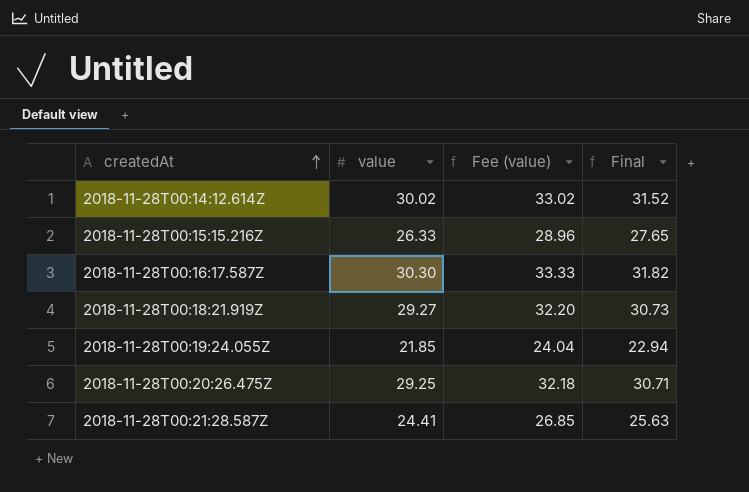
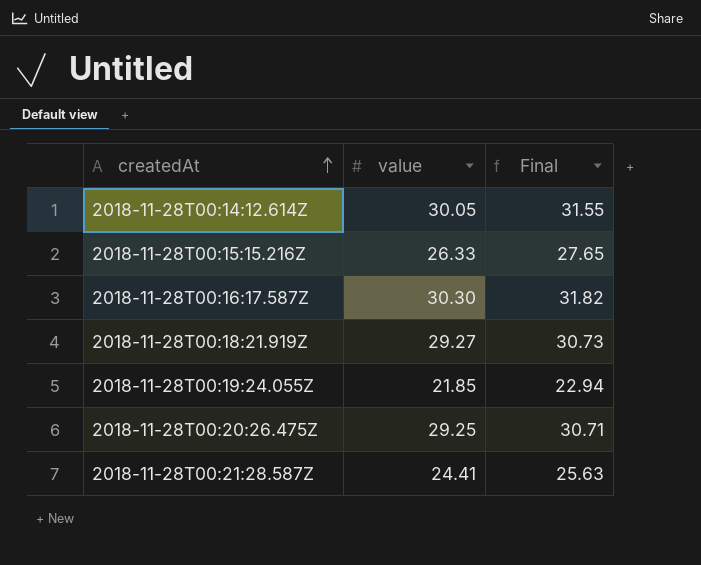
column Fee (value) | formula: [value] * 1.1 -> none
2018-11-28T00:14:12.614Z | value: 30.02 -> 30.05
2018-11-28T00:14:12.614Z | Final: 31.52 -> 31.55

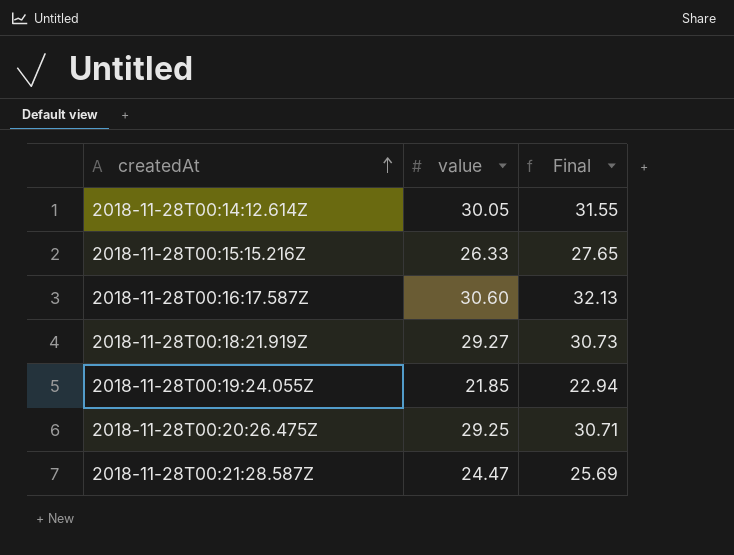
2018-11-28T00:16:17.587Z | value: 30.30 -> 30.60
2018-11-28T00:16:17.587Z | Final: 31.82 -> 32.13
2018-11-28T00:21:28.587Z | value: 24.41 -> 24.47
2018-11-28T00:21:28.587Z | Final: 25.63 -> 25.69

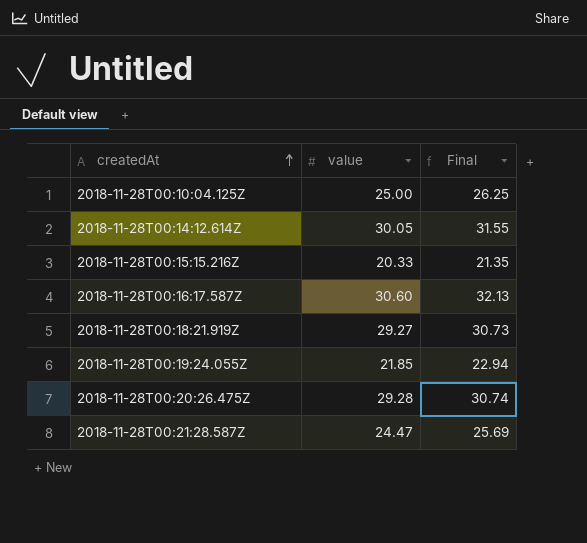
row 2018-11-28T00:10:04.125Z: none -> 25.00 | 26.25
2018-11-28T00:15:15.216Z | value: 26.33 -> 20.33
2018-11-28T00:15:15.216Z | Final: 27.65 -> 21.35
2018-11-28T00:20:26.475Z | value: 29.25 -> 29.28
2018-11-28T00:20:26.475Z | Final: 30.71 -> 30.74

